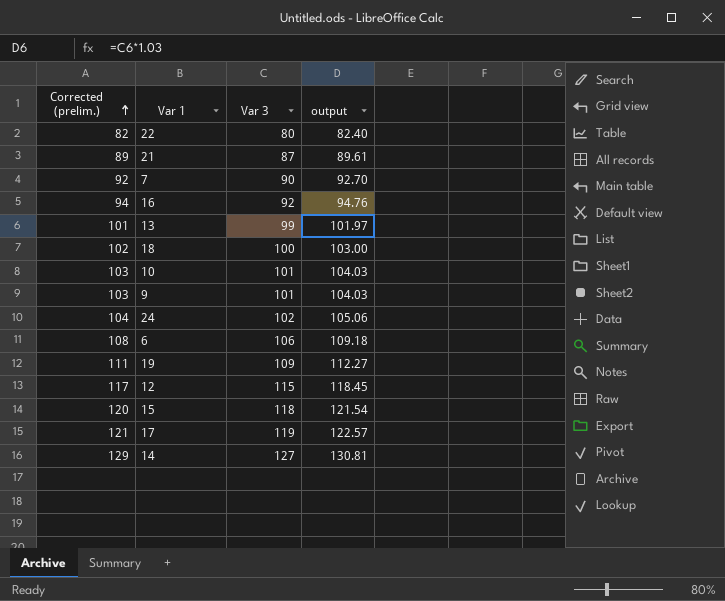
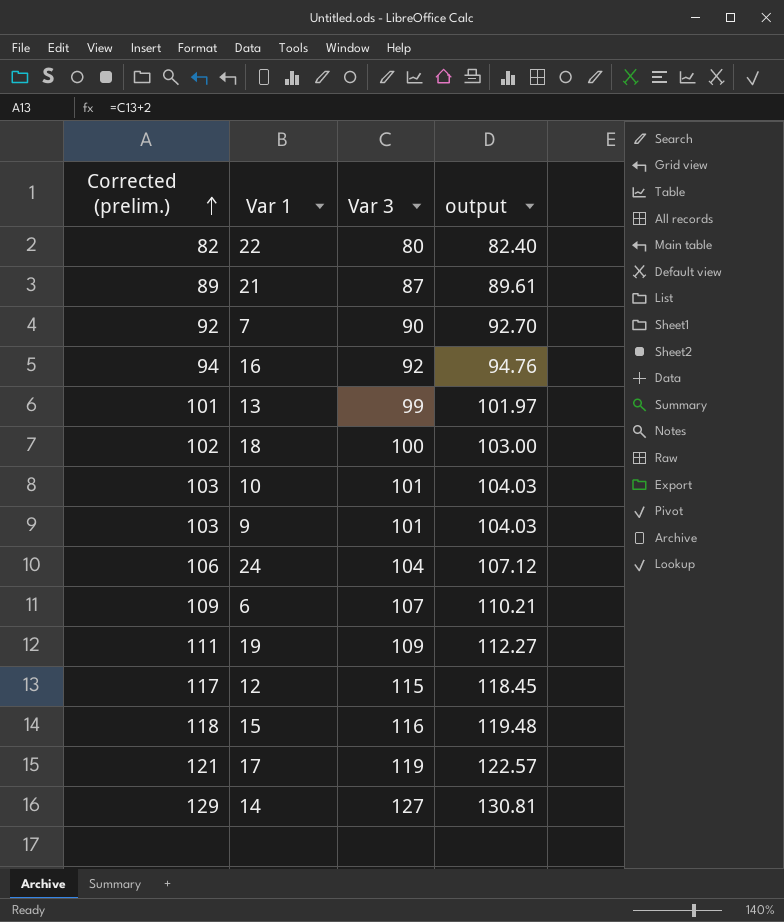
24 | Corrected (prelim.): 104 -> 106
24 | Var 3: 102 -> 104
24 | output: 105.06 -> 107.12
6 | Corrected (prelim.): 108 -> 109
6 | Var 3: 106 -> 107
6 | output: 109.18 -> 110.21
15 | Corrected (prelim.): 120 -> 118
15 | Var 3: 118 -> 116
15 | output: 121.54 -> 119.48

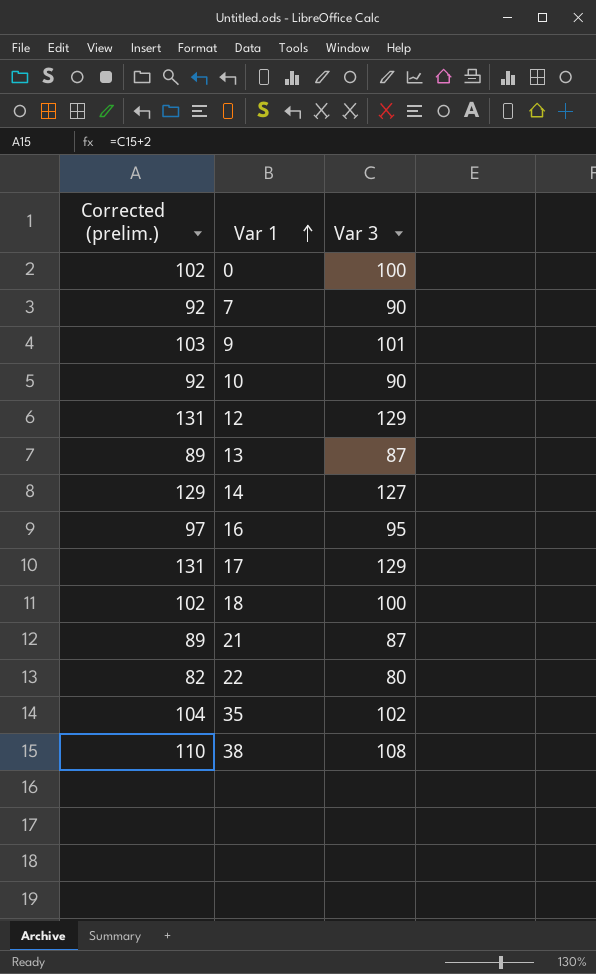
row order: Corrected (prelim.) ascending -> Var 1 ascending
column output | formula: [Var 3] * 1.03 -> none
row 24: 106 | 104 | 107.12 -> none
row 6: 109 | 107 | 110.21 -> none
row 19: 111 | 109 | 112.27 -> none
row 15: 118 | 116 | 119.48 -> none
row 0: none -> 102 | 100
10 | Corrected (prelim.): 103 -> 92
10 | Var 3: 101 -> 90
12 | Corrected (prelim.): 117 -> 131
12 | Var 3: 115 -> 129
13 | Corrected (prelim.): 101 -> 89
13 | Var 3: 99 -> 87
16 | Corrected (prelim.): 94 -> 97
16 | Var 3: 92 -> 95
17 | Corrected (prelim.): 121 -> 131
17 | Var 3: 119 -> 129
row 35: none -> 104 | 102
row 38: none -> 110 | 108

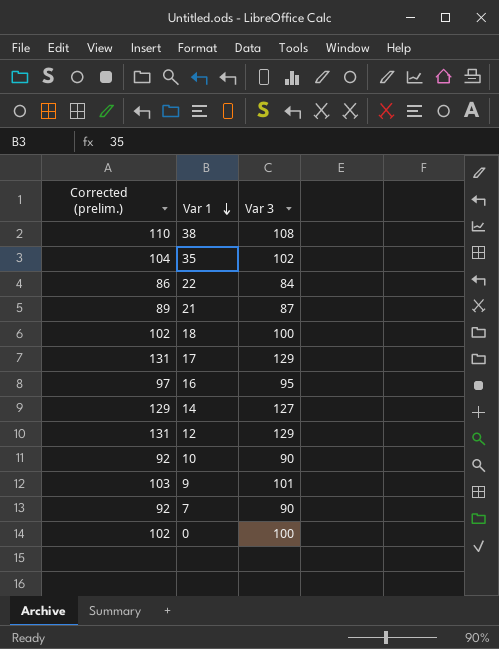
row order: Var 1 ascending -> Var 1 descending
row 13: 89 | 87 -> none
22 | Corrected (prelim.): 82 -> 86
22 | Var 3: 80 -> 84

